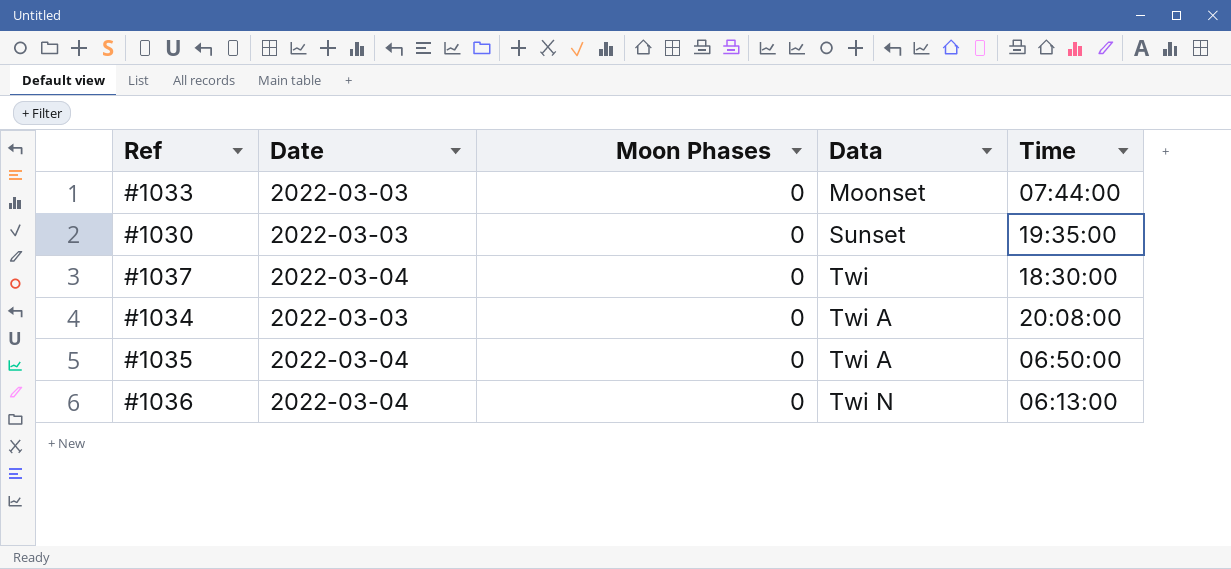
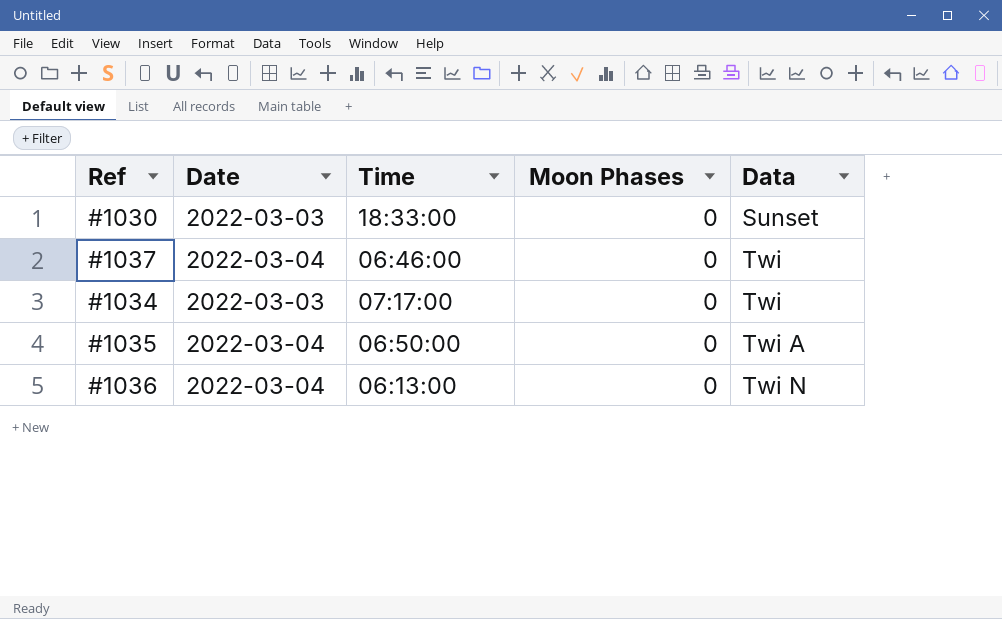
column Time | position: 5 -> 3
row #1033: 2022-03-03 | 0 | Moonset | 07:44:00 -> none
#1030 | Time: 19:35:00 -> 18:33:00
#1037 | Time: 18:30:00 -> 06:46:00
#1034 | Time: 20:08:00 -> 07:17:00
#1034 | Data: Twi A -> Twi

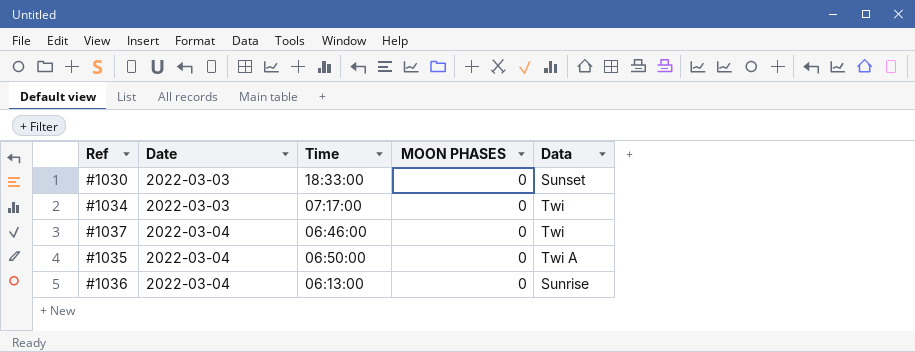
row order: Data ascending -> Date ascending
column name: Moon Phases -> MOON PHASES
#1036 | Data: Twi N -> Sunrise

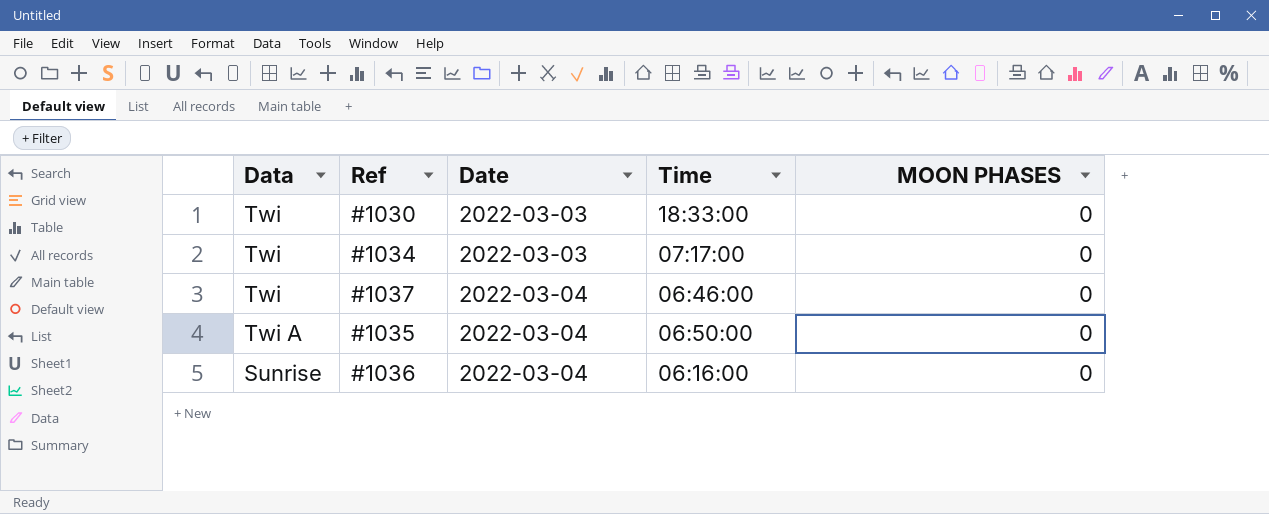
column Data | position: 5 -> 1
#1030 | Data: Sunset -> Twi
#1036 | Time: 06:13:00 -> 06:16:00

